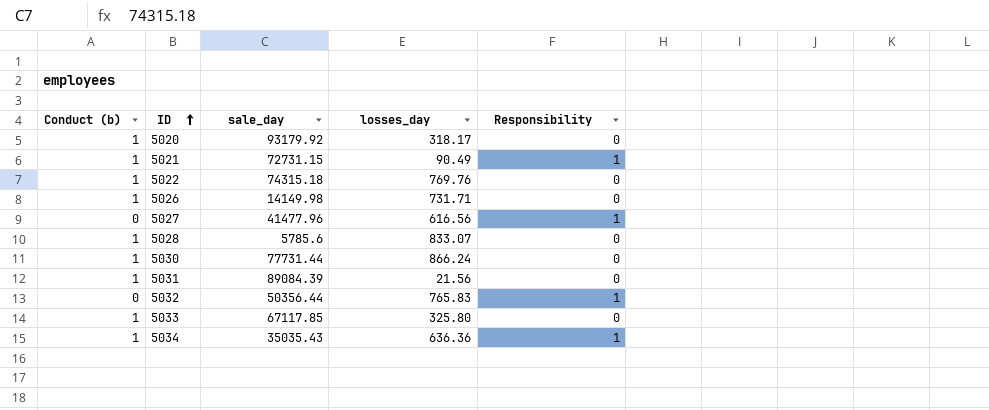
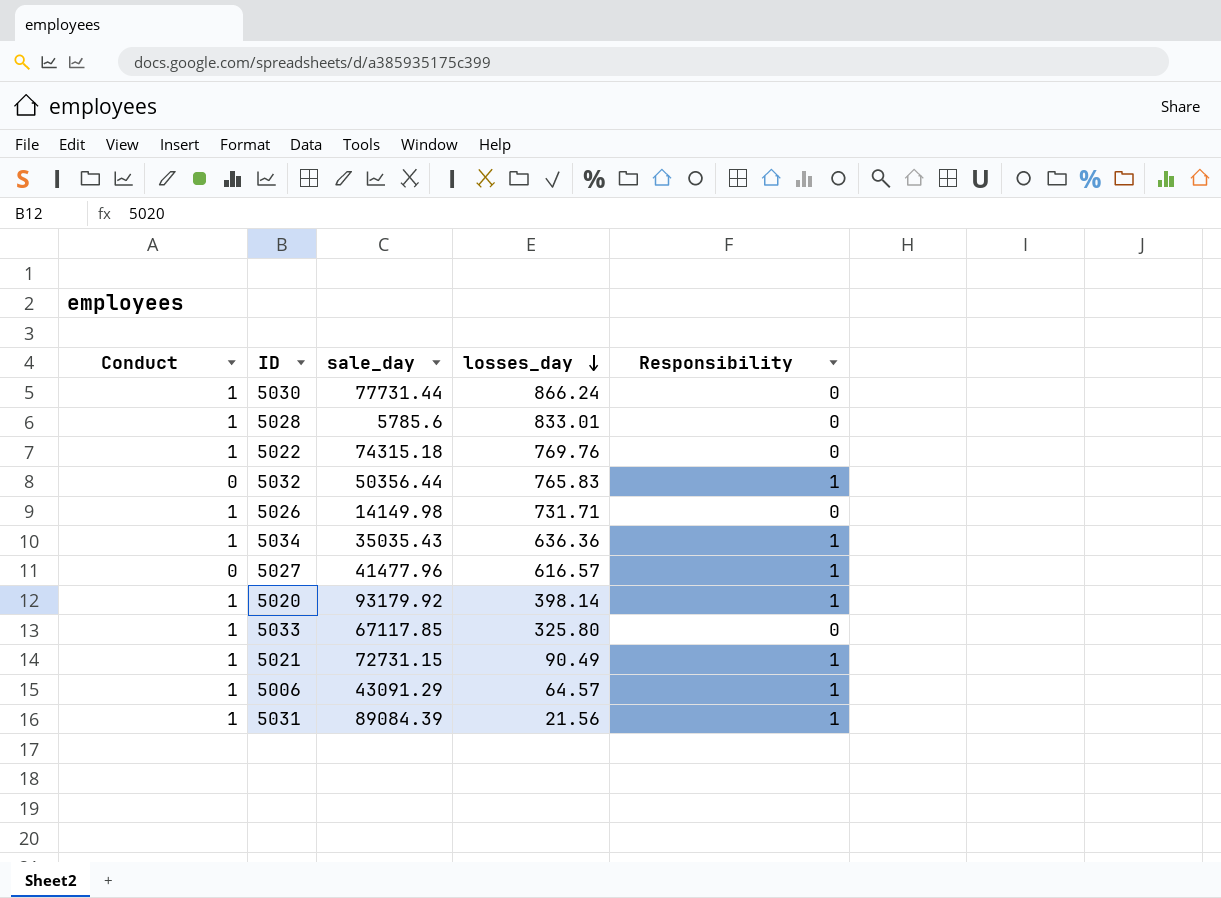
row order: ID ascending -> losses_day descending
column name: Conduct (b) -> Conduct
5028 | losses_day: 833.07 -> 833.01
5027 | losses_day: 616.56 -> 616.57
5020 | losses_day: 318.17 -> 398.14
5020 | Responsibility: 0 -> 1
row 5006: none -> 1 | 43091.29 | 64.57 | 1
5031 | Responsibility: 0 -> 1

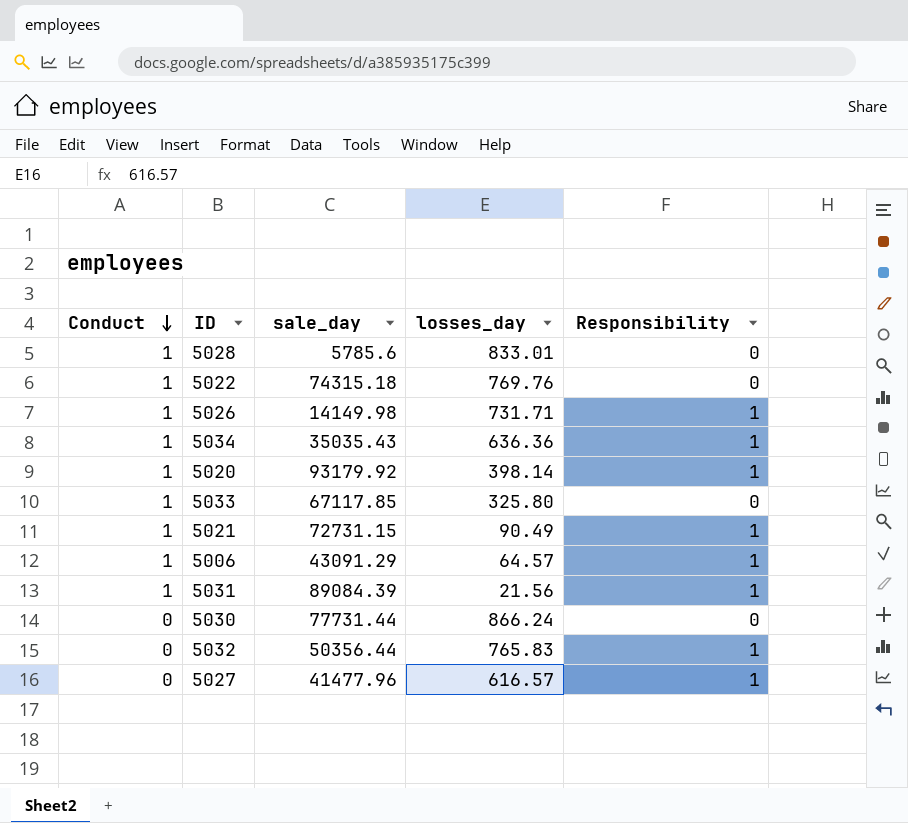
row order: losses_day descending -> Conduct descending
5026 | Responsibility: 0 -> 1
5030 | Conduct: 1 -> 0

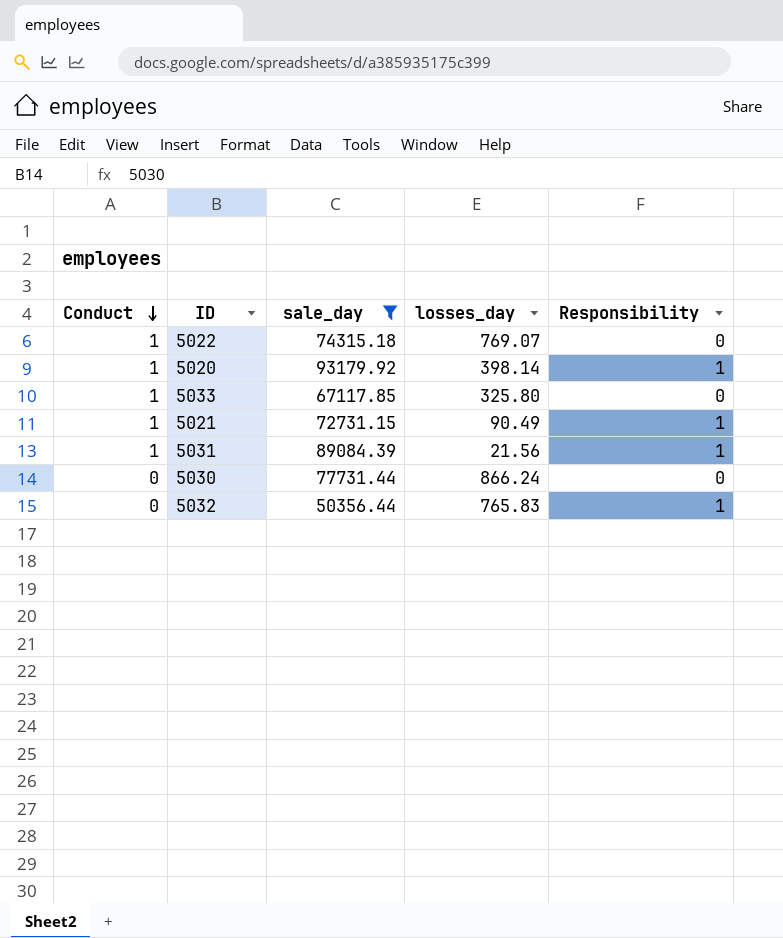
filter: none -> sale_day >= 50356.44
5022 | losses_day: 769.76 -> 769.07

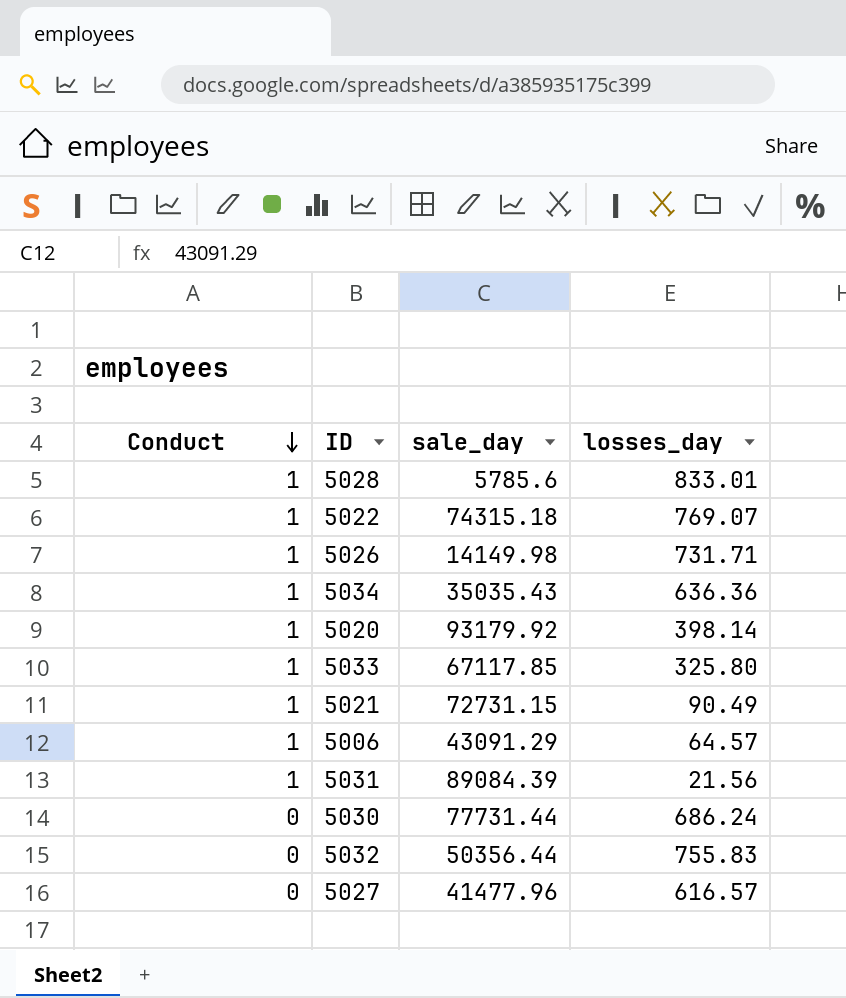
filter: sale_day >= 50356.44 -> none
column Responsibility | position: 5 -> none
5030 | losses_day: 866.24 -> 686.24
5032 | losses_day: 765.83 -> 755.83

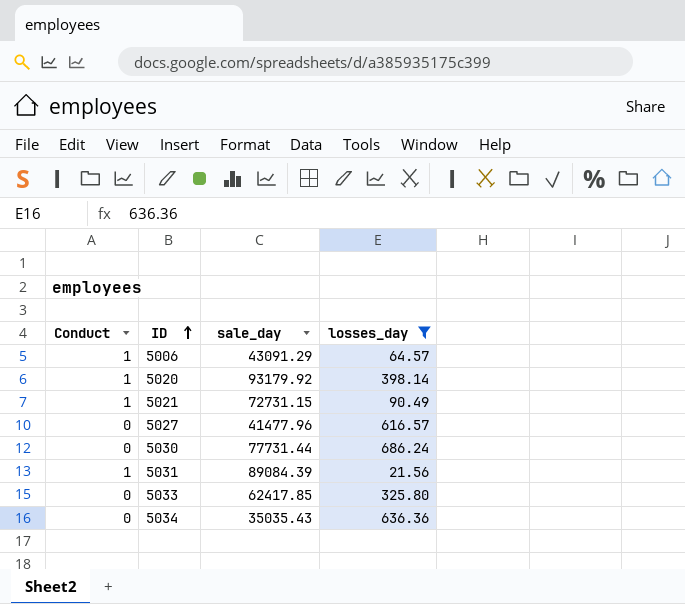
filter: none -> losses_day <= 686.24
row order: Conduct descending -> ID ascending
5033 | Conduct: 1 -> 0
5033 | sale_day: 67117.85 -> 62417.85
5034 | Conduct: 1 -> 0

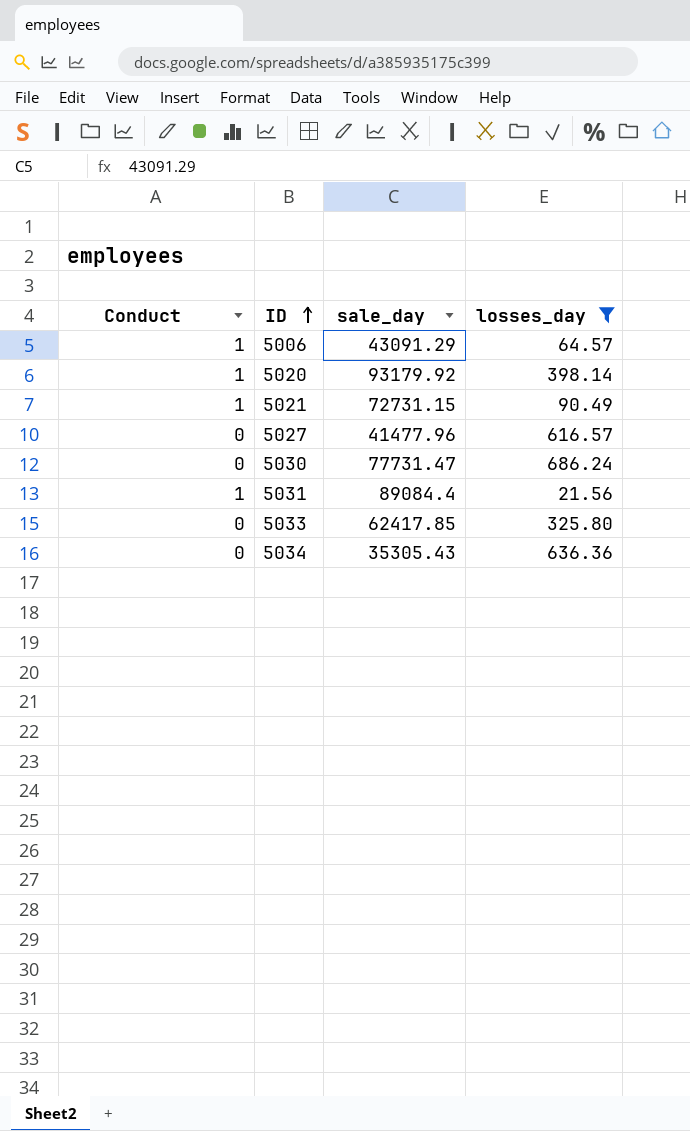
5030 | sale_day: 77731.44 -> 77731.47
5031 | sale_day: 89084.39 -> 89084.4
5034 | sale_day: 35035.43 -> 35305.43

